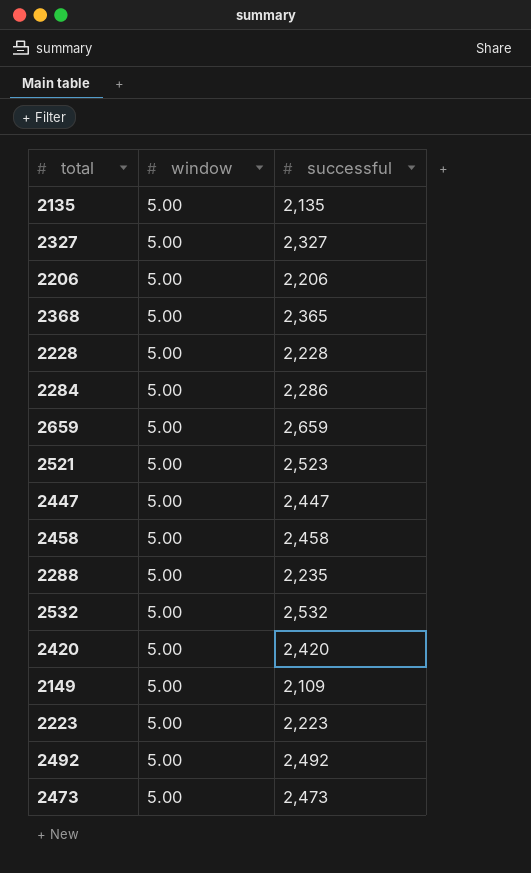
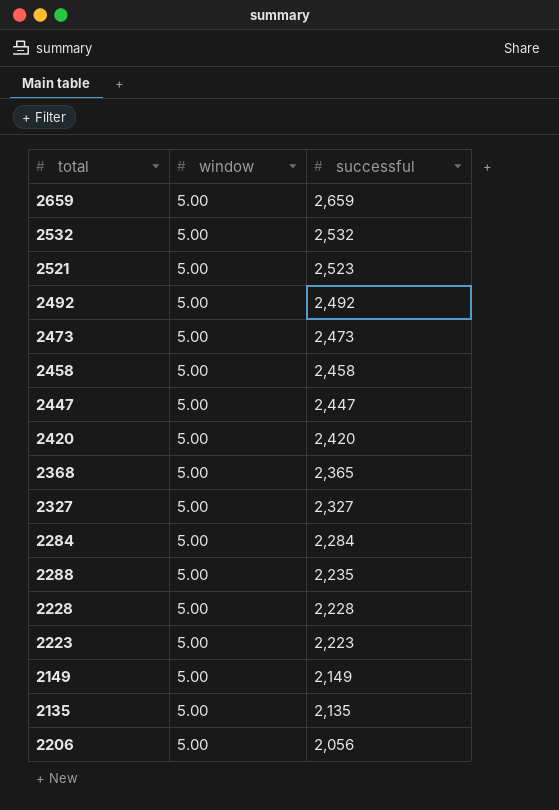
row order: none -> successful descending
2284 | successful: 2,286 -> 2,284
2149 | successful: 2,109 -> 2,149
2206 | successful: 2,206 -> 2,056

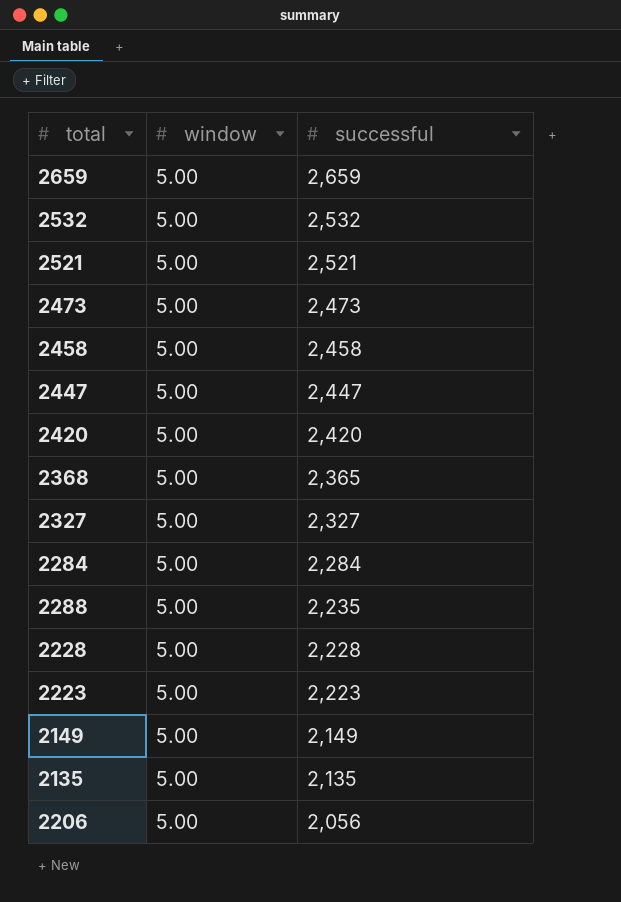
row 2492: 5.00 | 2,492 -> none
2521 | successful: 2,523 -> 2,521

